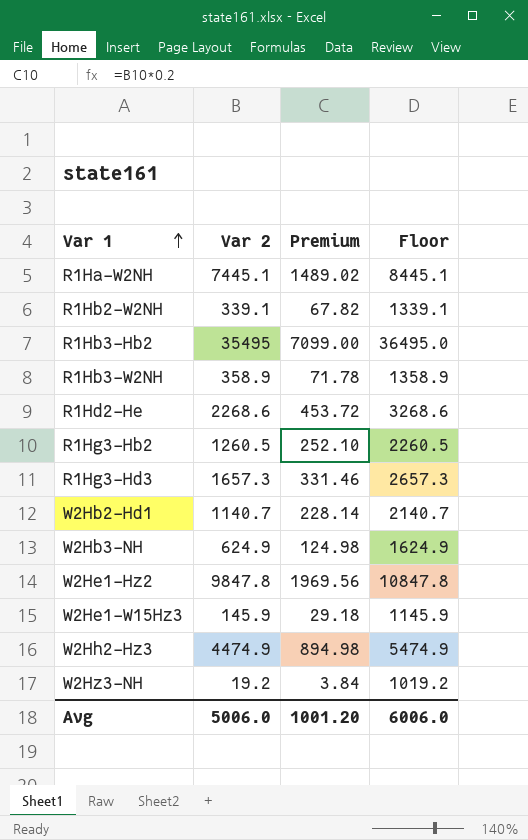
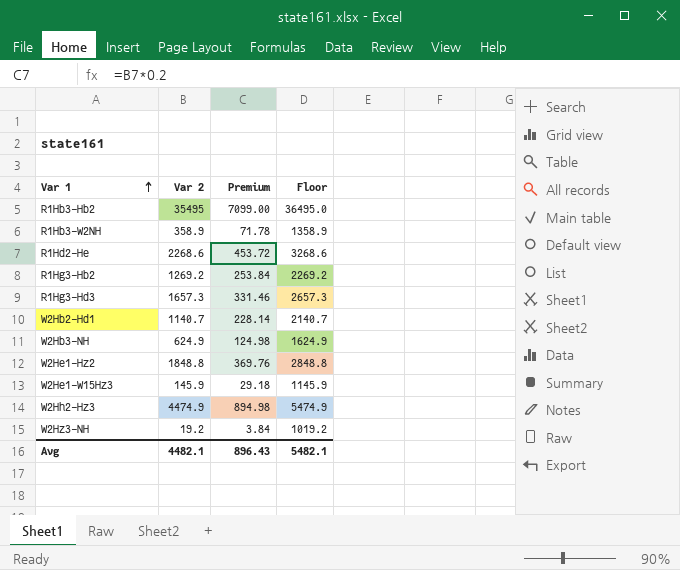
row R1Ha-W2NH: 7445.1 | 1489.02 | 8445.1 -> none
row R1Hb2-W2NH: 339.1 | 67.82 | 1339.1 -> none
R1Hg3-Hb2 | Var 2: 1260.5 -> 1269.2
R1Hg3-Hb2 | Premium: 252.10 -> 253.84
R1Hg3-Hb2 | Floor: 2260.5 -> 2269.2
W2He1-Hz2 | Var 2: 9847.8 -> 1848.8
W2He1-Hz2 | Premium: 1969.56 -> 369.76
W2He1-Hz2 | Floor: 10847.8 -> 2848.8
Avg | Var 2: 5006.0 -> 4482.1
Avg | Premium: 1001.20 -> 896.43
Avg | Floor: 6006.0 -> 5482.1

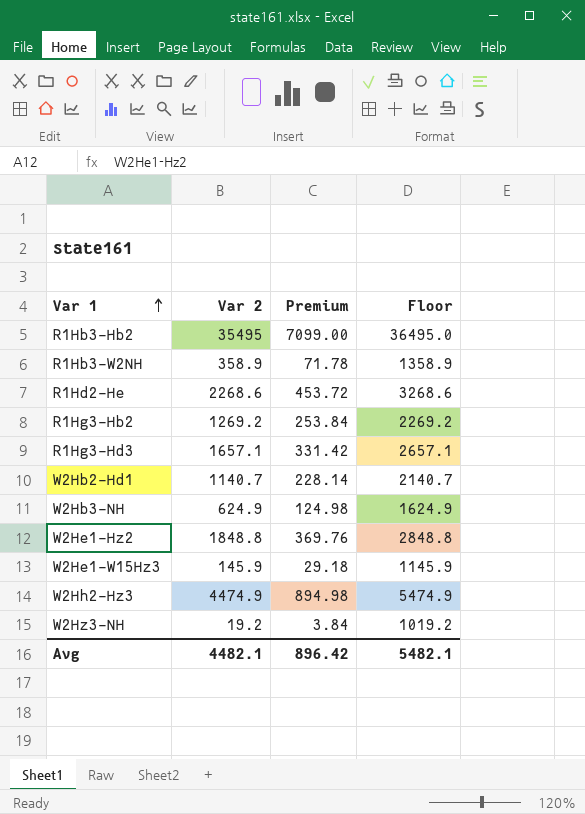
R1Hg3-Hd3 | Var 2: 1657.3 -> 1657.1
R1Hg3-Hd3 | Premium: 331.46 -> 331.42
R1Hg3-Hd3 | Floor: 2657.3 -> 2657.1
Avg | Premium: 896.43 -> 896.42

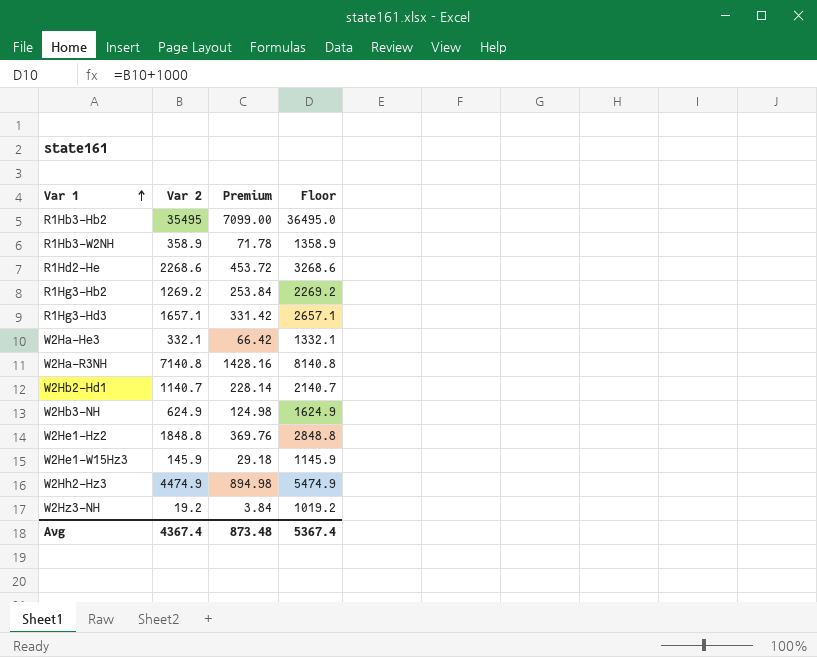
row W2Ha-He3: none -> 332.1 | 66.42 | 1332.1
row W2Ha-R3NH: none -> 7140.8 | 1428.16 | 8140.8
Avg | Var 2: 4482.1 -> 4367.4
Avg | Premium: 896.42 -> 873.48
Avg | Floor: 5482.1 -> 5367.4

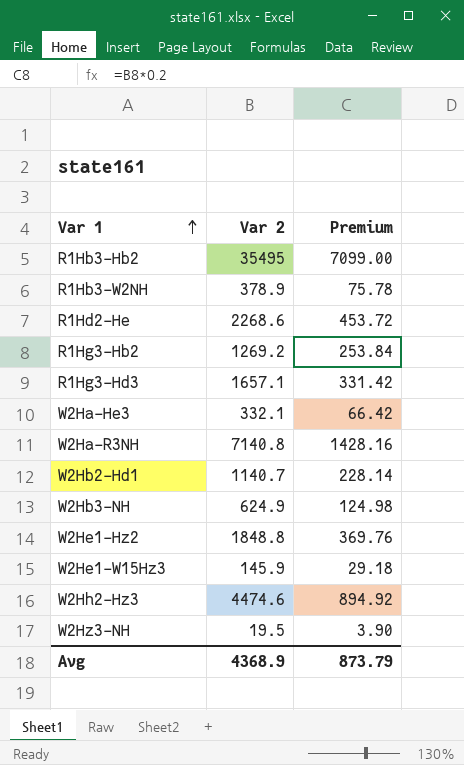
column Floor | formula: [Var 2] + 1000 -> none
R1Hb3-W2NH | Var 2: 358.9 -> 378.9
R1Hb3-W2NH | Premium: 71.78 -> 75.78
W2Hh2-Hz3 | Var 2: 4474.9 -> 4474.6
W2Hh2-Hz3 | Premium: 894.98 -> 894.92
W2Hz3-NH | Var 2: 19.2 -> 19.5
W2Hz3-NH | Premium: 3.84 -> 3.90
Avg | Var 2: 4367.4 -> 4368.9
Avg | Premium: 873.48 -> 873.79

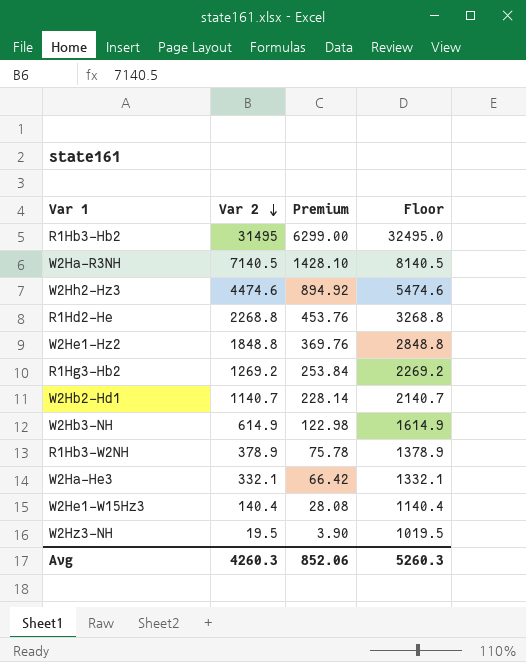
row order: Var 1 ascending -> Var 2 descending
column Floor | formula: none -> [Var 2] + 1000
row R1Hg3-Hd3: 1657.1 | 331.42 -> none
R1Hb3-Hb2 | Var 2: 35495 -> 31495
R1Hb3-Hb2 | Premium: 7099.00 -> 6299.00
W2Ha-R3NH | Var 2: 7140.8 -> 7140.5
W2Ha-R3NH | Premium: 1428.16 -> 1428.10
R1Hd2-He | Var 2: 2268.6 -> 2268.8
R1Hd2-He | Premium: 453.72 -> 453.76
W2Hb3-NH | Var 2: 624.9 -> 614.9
W2Hb3-NH | Premium: 124.98 -> 122.98
W2He1-W15Hz3 | Var 2: 145.9 -> 140.4
W2He1-W15Hz3 | Premium: 29.18 -> 28.08
Avg | Var 2: 4368.9 -> 4260.3
Avg | Premium: 873.79 -> 852.06

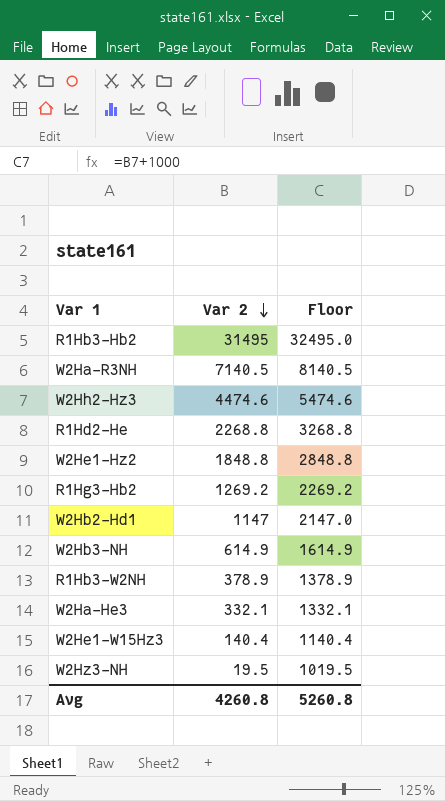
column Premium | formula: [Var 2] * 0.2 -> none
W2Hb2-Hd1 | Var 2: 1140.7 -> 1147
W2Hb2-Hd1 | Floor: 2140.7 -> 2147.0
Avg | Var 2: 4260.3 -> 4260.8
Avg | Floor: 5260.3 -> 5260.8

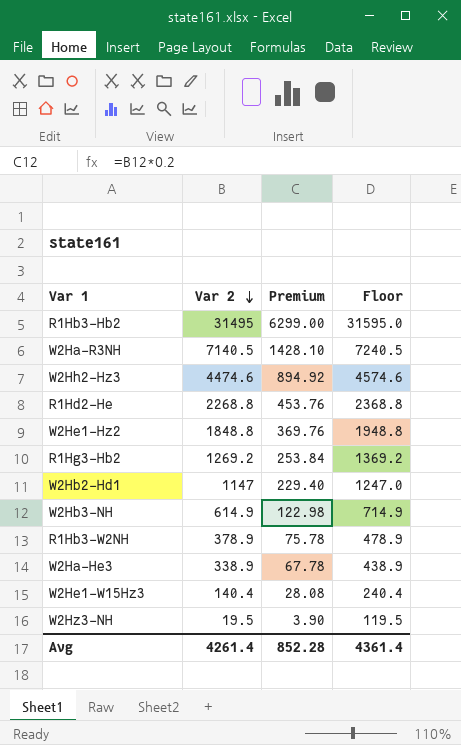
column Premium | formula: none -> [Var 2] * 0.2
column Floor | formula: [Var 2] + 1000 -> [Var 2] + 100
W2Ha-He3 | Var 2: 332.1 -> 338.9
Avg | Var 2: 4260.8 -> 4261.4
Avg | Floor: 5260.8 -> 4361.4

